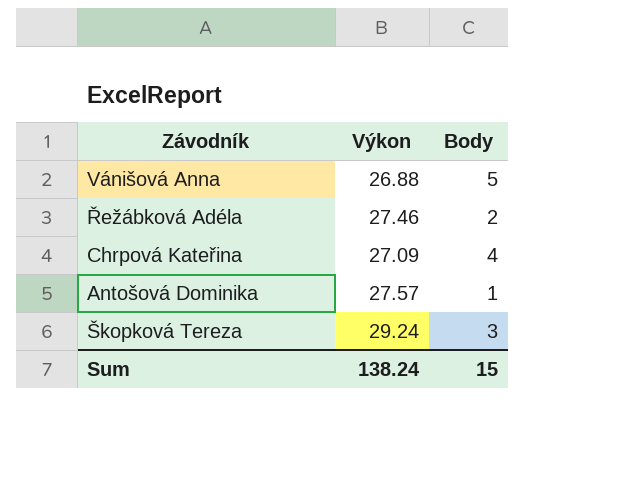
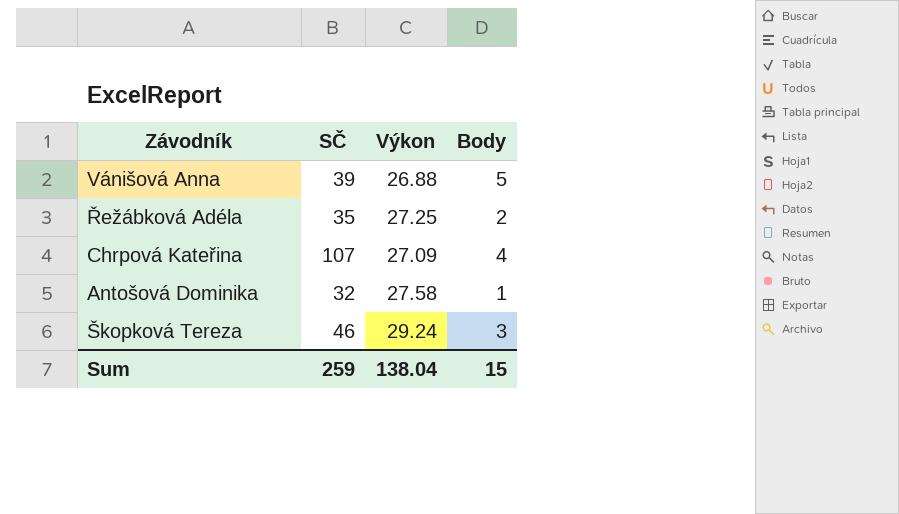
column SČ | position: none -> 2
Řežábková Adéla | Výkon: 27.46 -> 27.25
Antošová Dominika | Výkon: 27.57 -> 27.58
Sum | Výkon: 138.24 -> 138.04

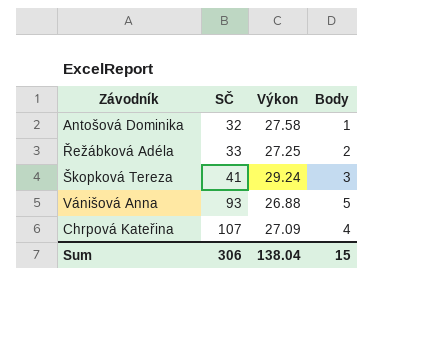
row order: none -> SČ ascending
Řežábková Adéla | SČ: 35 -> 33
Škopková Tereza | SČ: 46 -> 41
Vánišová Anna | SČ: 39 -> 93
Sum | SČ: 259 -> 306

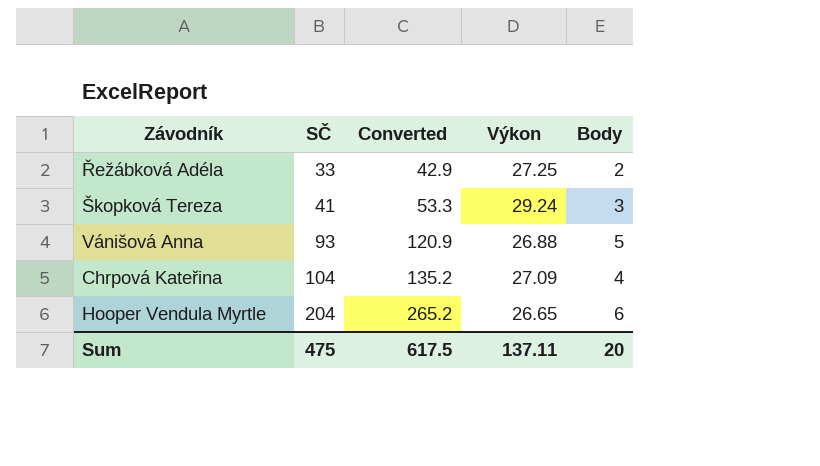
column Converted | formula: none -> [SČ] * 1.3
row Antošová Dominika: 32 | 27.58 | 1 -> none
Chrpová Kateřina | SČ: 107 -> 104
row Hooper Vendula Myrtle: none -> 204 | 265.2 | 26.65 | 6
Sum | SČ: 306 -> 475
Sum | Výkon: 138.04 -> 137.11
Sum | Body: 15 -> 20

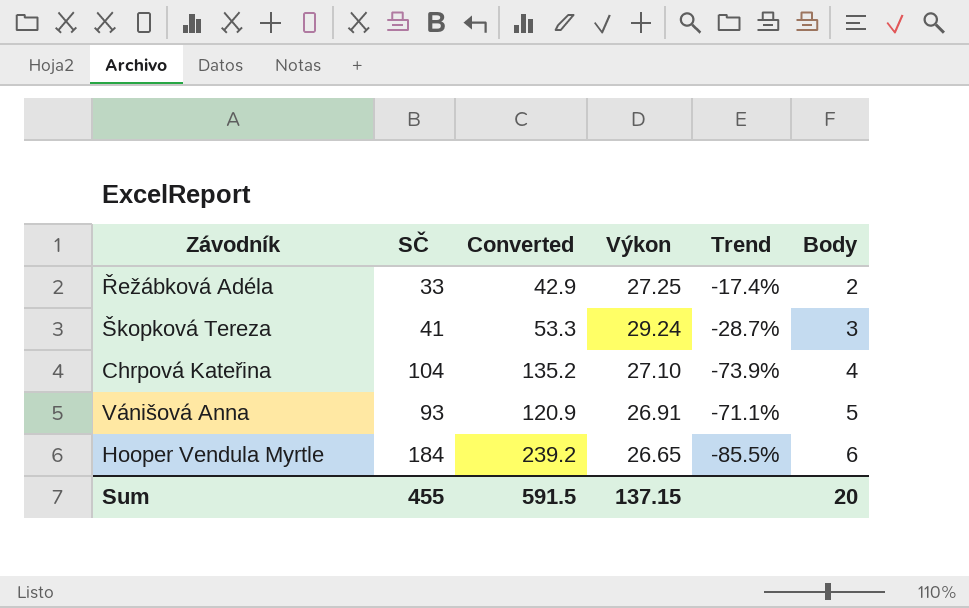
row order: SČ ascending -> Body ascending
column Trend | formula: none -> ([Výkon] - [SČ]) / [SČ]
Chrpová Kateřina | Výkon: 27.09 -> 27.10
Vánišová Anna | Výkon: 26.88 -> 26.91
Hooper Vendula Myrtle | SČ: 204 -> 184
Hooper Vendula Myrtle | Converted: 265.2 -> 239.2
Sum | SČ: 475 -> 455
Sum | Converted: 617.5 -> 591.5
Sum | Výkon: 137.11 -> 137.15

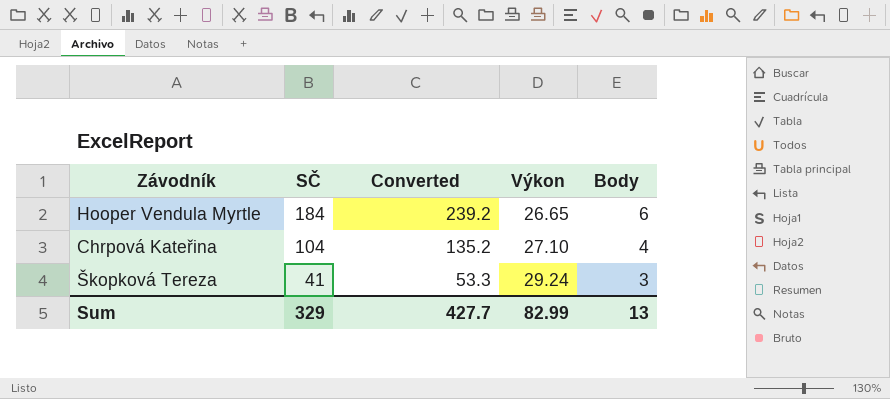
row order: Body ascending -> SČ descending
column Trend | formula: ([Výkon] - [SČ]) / [SČ] -> none
row Řežábková Adéla: 33 | 42.9 | 27.25 | -17.4% | 2 -> none
row Vánišová Anna: 93 | 120.9 | 26.91 | -71.1% | 5 -> none
Sum | SČ: 455 -> 329
Sum | Converted: 591.5 -> 427.7
Sum | Výkon: 137.15 -> 82.99
Sum | Body: 20 -> 13

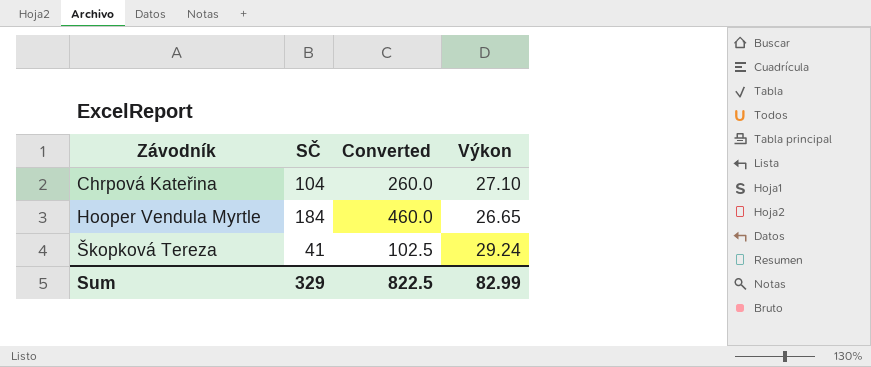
row order: SČ descending -> Závodník ascending
column Body | position: 5 -> none
column Converted | formula: [SČ] * 1.3 -> [SČ] * 2.5
Sum | Converted: 427.7 -> 822.5

